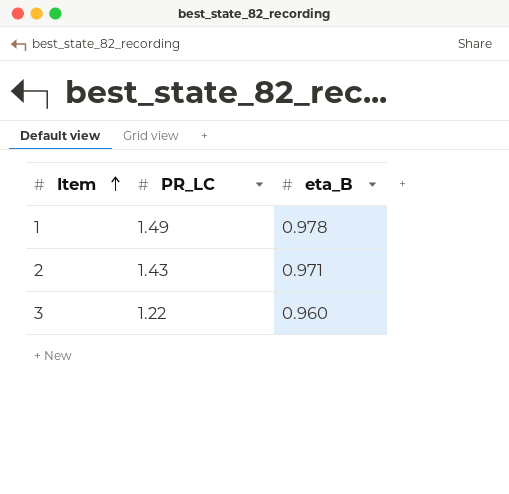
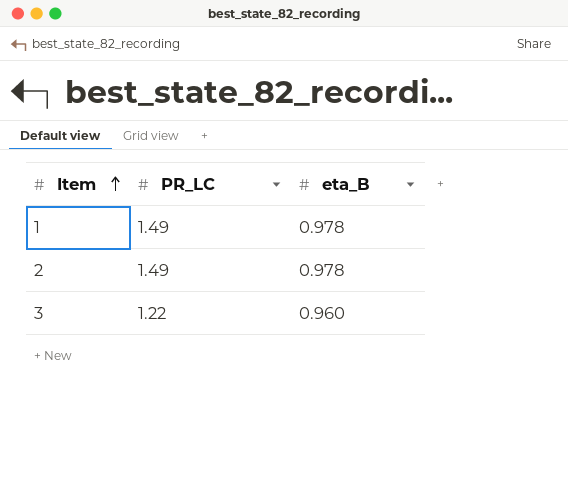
2 | PR_LC: 1.43 -> 1.49
2 | eta_B: 0.971 -> 0.978

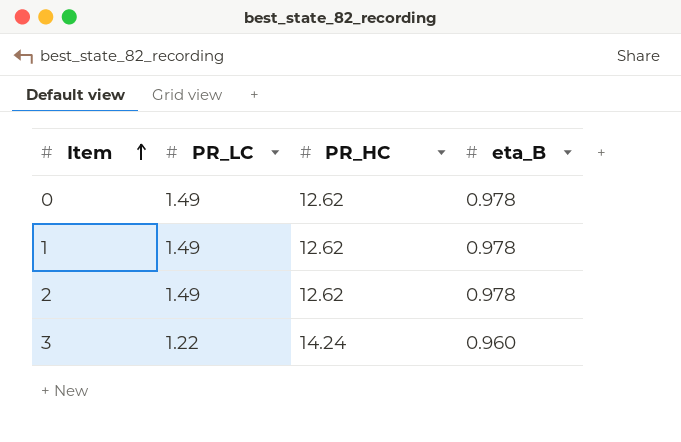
column PR_HC | position: none -> 3
row 0: none -> 1.49 | 12.62 | 0.978

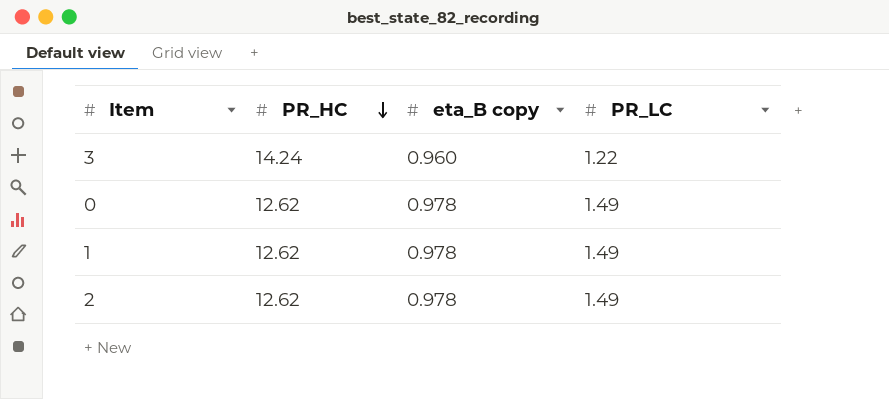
row order: Item ascending -> PR_HC descending
column name: eta_B -> eta_B copy
column PR_LC | position: 2 -> 4

